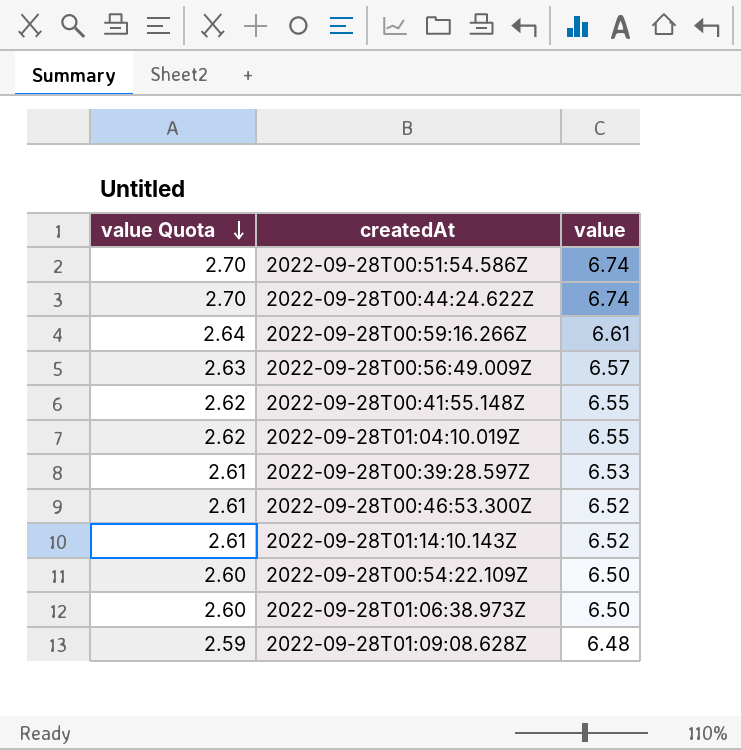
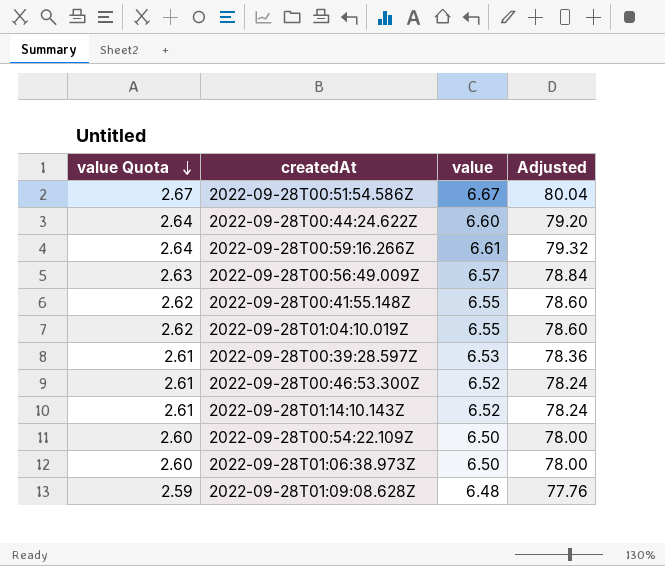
column Adjusted | formula: none -> [value] * 12
2022-09-28T00:51:54.586Z | value Quota: 2.70 -> 2.67
2022-09-28T00:51:54.586Z | value: 6.74 -> 6.67
2022-09-28T00:44:24.622Z | value Quota: 2.70 -> 2.64
2022-09-28T00:44:24.622Z | value: 6.74 -> 6.60

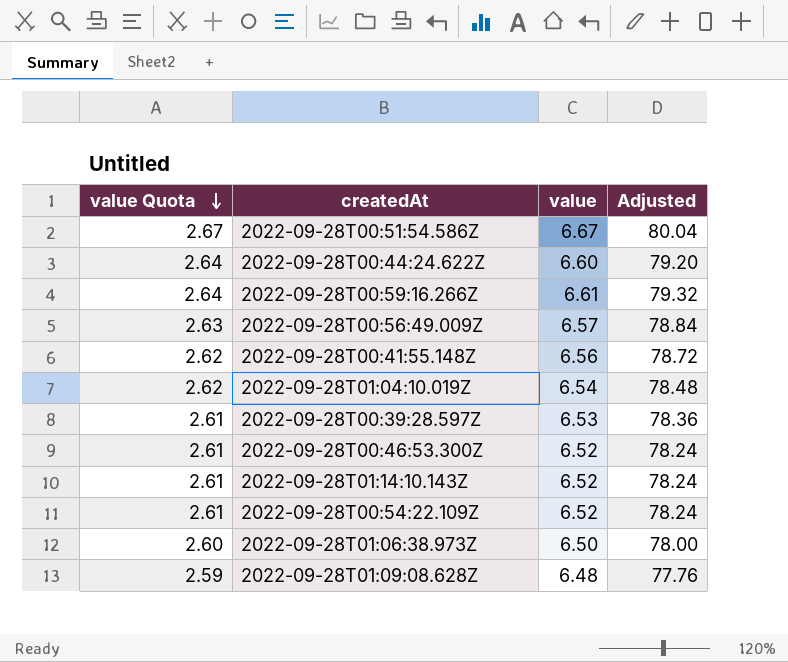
2022-09-28T00:41:55.148Z | value: 6.55 -> 6.56
2022-09-28T00:41:55.148Z | Adjusted: 78.60 -> 78.72
2022-09-28T01:04:10.019Z | value: 6.55 -> 6.54
2022-09-28T01:04:10.019Z | Adjusted: 78.60 -> 78.48
2022-09-28T00:54:22.109Z | value Quota: 2.60 -> 2.61
2022-09-28T00:54:22.109Z | value: 6.50 -> 6.52
2022-09-28T00:54:22.109Z | Adjusted: 78.00 -> 78.24

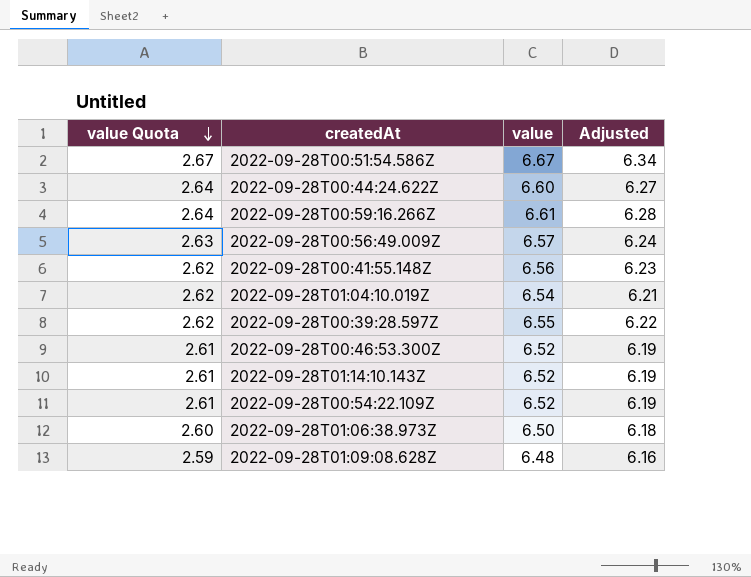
column Adjusted | formula: [value] * 12 -> [value] * 0.95
2022-09-28T00:39:28.597Z | value Quota: 2.61 -> 2.62
2022-09-28T00:39:28.597Z | value: 6.53 -> 6.55

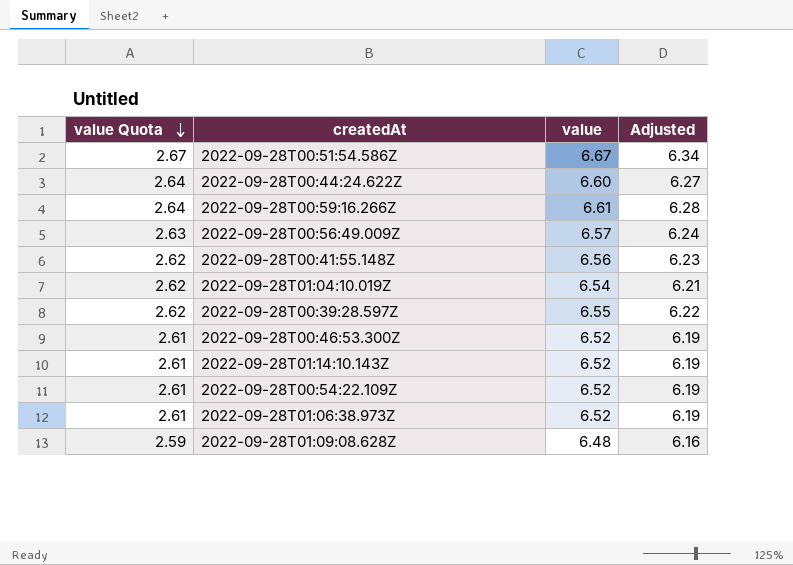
2022-09-28T01:06:38.973Z | value Quota: 2.60 -> 2.61
2022-09-28T01:06:38.973Z | value: 6.50 -> 6.52
2022-09-28T01:06:38.973Z | Adjusted: 6.18 -> 6.19

